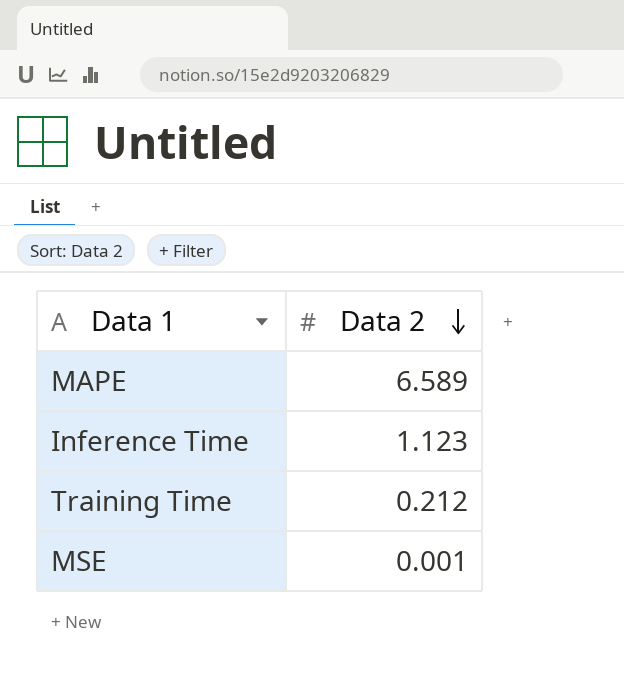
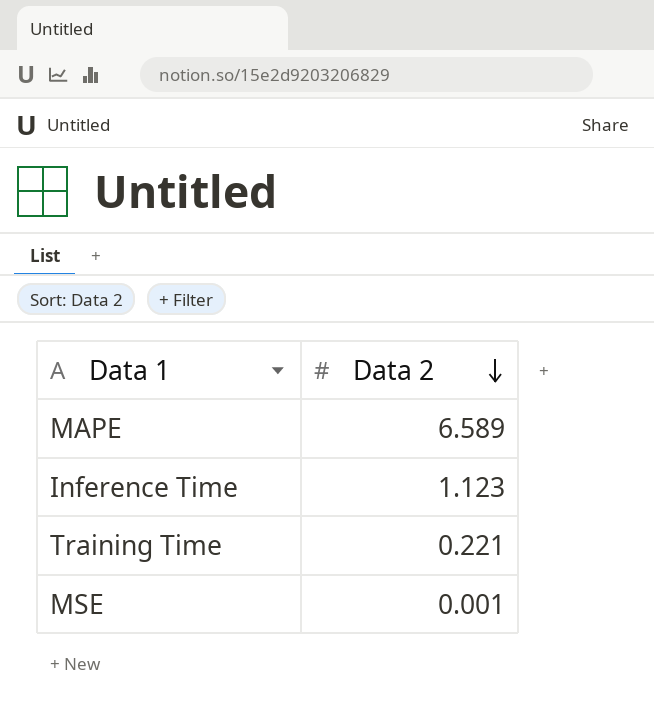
Training Time | Data 2: 0.212 -> 0.221

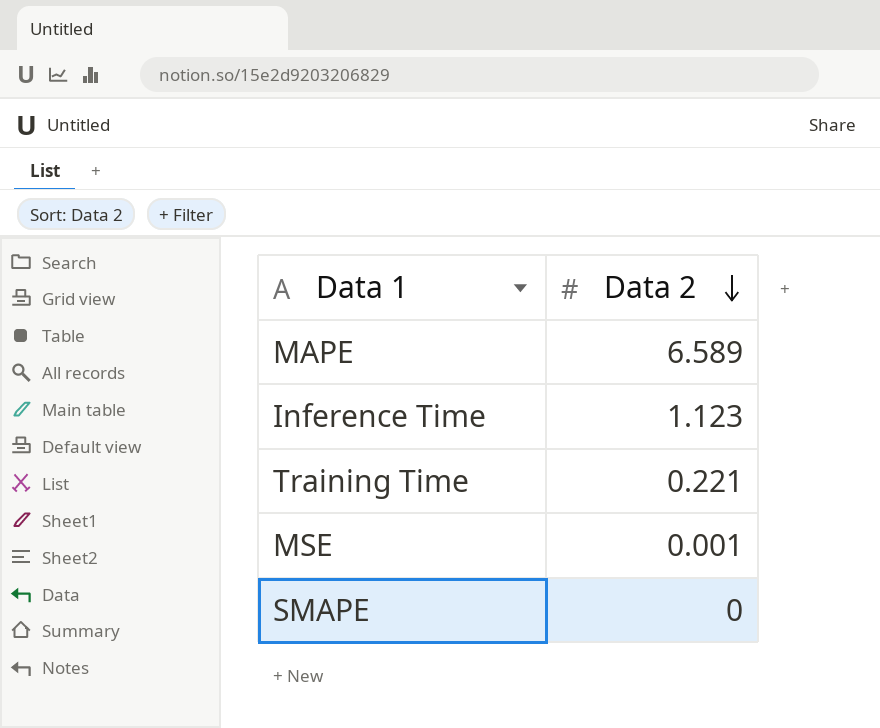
row SMAPE: none -> 0

